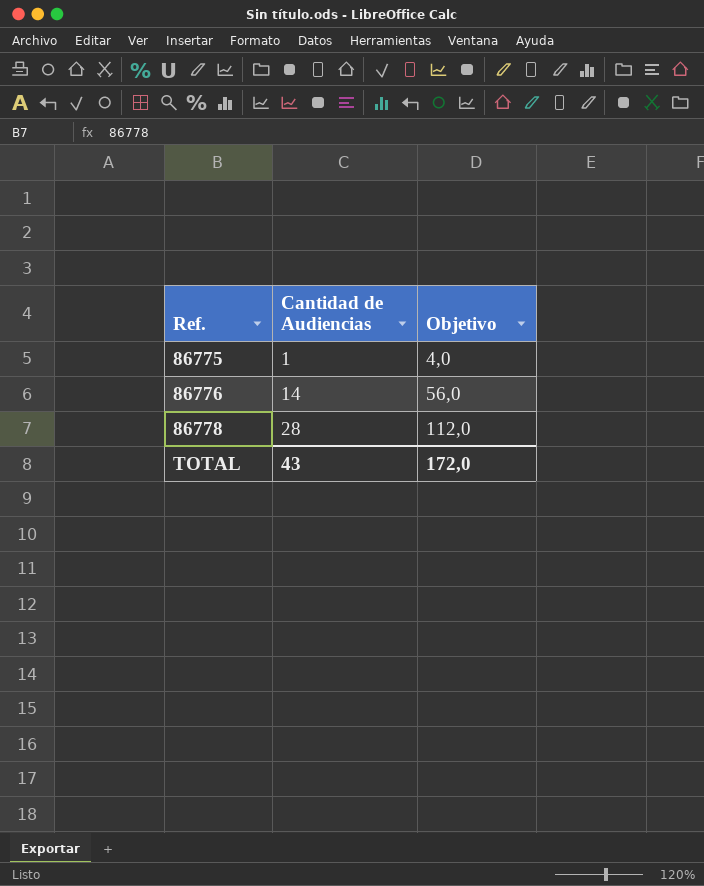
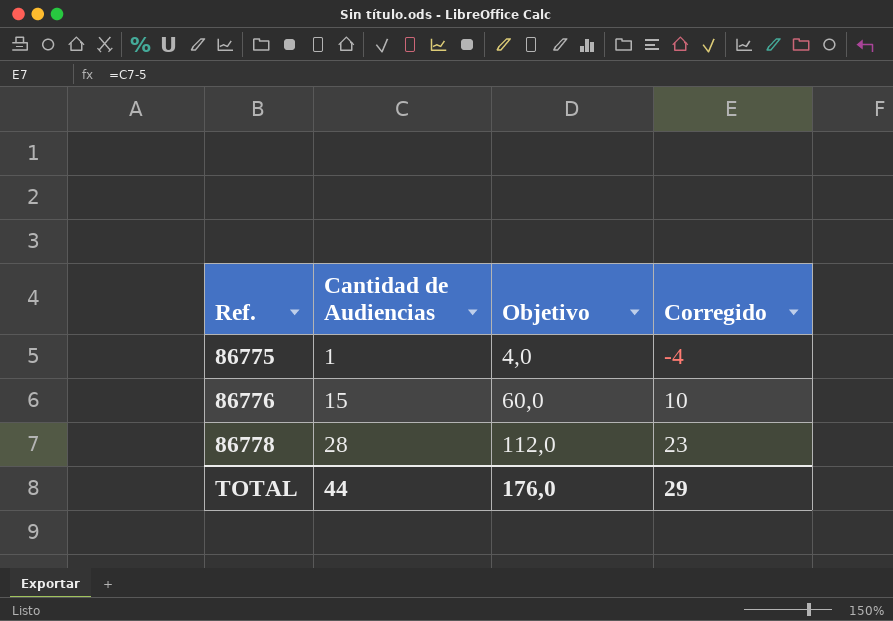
column Corregido | formula: none -> [Cantidad de Audiencias] - 5
86776 | Cantidad de Audiencias: 14 -> 15
86776 | Objetivo: 56,0 -> 60,0
TOTAL | Cantidad de Audiencias: 43 -> 44
TOTAL | Objetivo: 172,0 -> 176,0

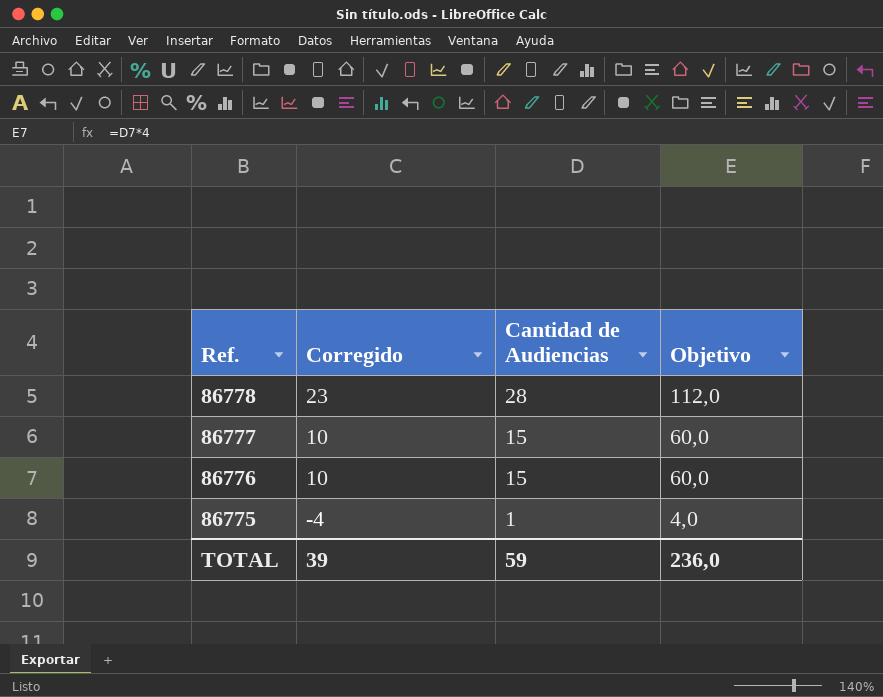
row order: Ref. ascending -> Ref. descending
column Corregido | position: 4 -> 2
row 86777: none -> 10 | 15 | 60,0
TOTAL | Corregido: 29 -> 39
TOTAL | Cantidad de Audiencias: 44 -> 59
TOTAL | Objetivo: 176,0 -> 236,0

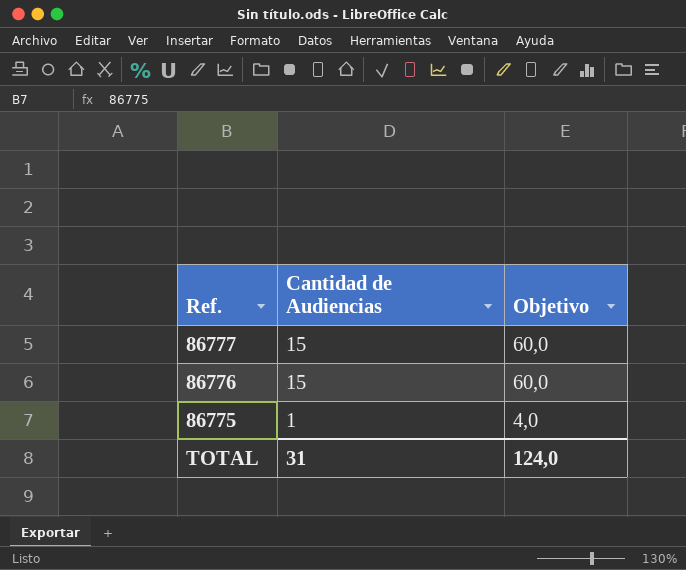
column Corregido | formula: [Cantidad de Audiencias] - 5 -> none
row 86778: 23 | 28 | 112,0 -> none
TOTAL | Cantidad de Audiencias: 59 -> 31
TOTAL | Objetivo: 236,0 -> 124,0

